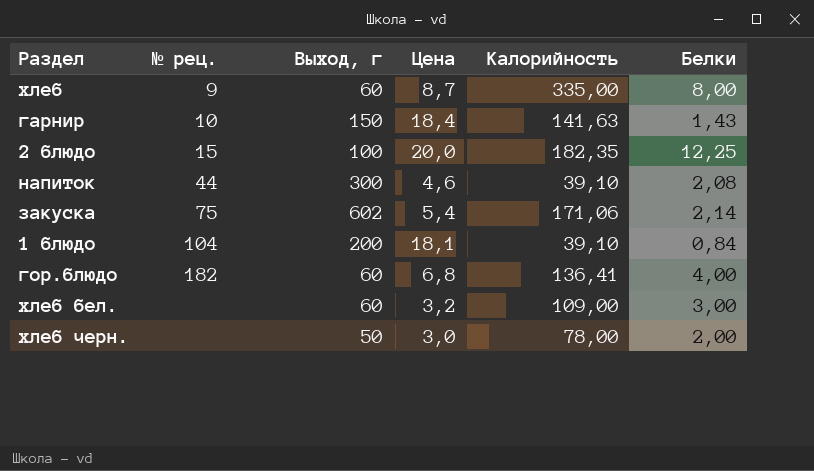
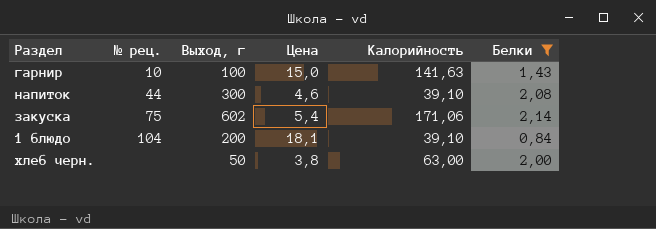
filter: none -> Белки <= 2,14
гарнир | Выход, г: 150 -> 100
гарнир | Цена: 18,4 -> 15,0
хлеб черн. | Цена: 3,0 -> 3,8
хлеб черн. | Калорийность: 78,00 -> 63,00

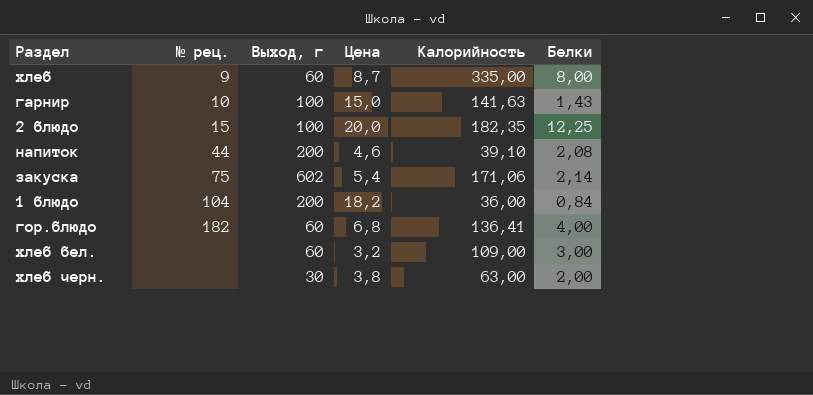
filter: Белки <= 2,14 -> none
напиток | Выход, г: 300 -> 200
1 блюдо | Цена: 18,1 -> 18,2
1 блюдо | Калорийность: 39,10 -> 36,00
хлеб черн. | Выход, г: 50 -> 30

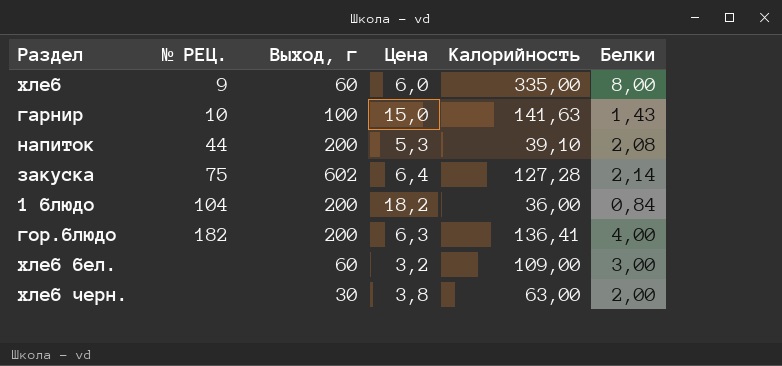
column name: № рец. -> № РЕЦ.
row 2 блюдо: 15 | 100 | 20,0 | 182,35 | 12,25 -> none
хлеб | Цена: 8,7 -> 6,0
напиток | Цена: 4,6 -> 5,3
закуска | Цена: 5,4 -> 6,4
закуска | Калорийность: 171,06 -> 127,28
гор.блюдо | Выход, г: 60 -> 200
гор.блюдо | Цена: 6,8 -> 6,3

